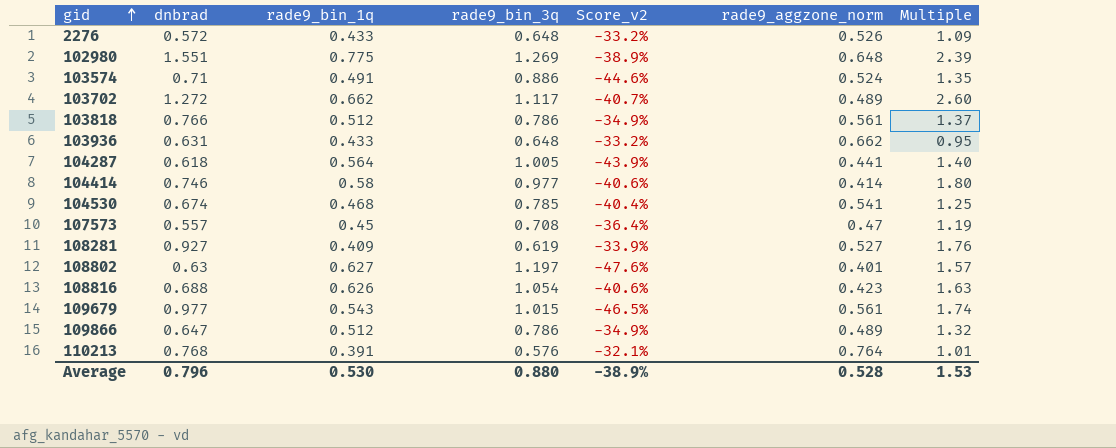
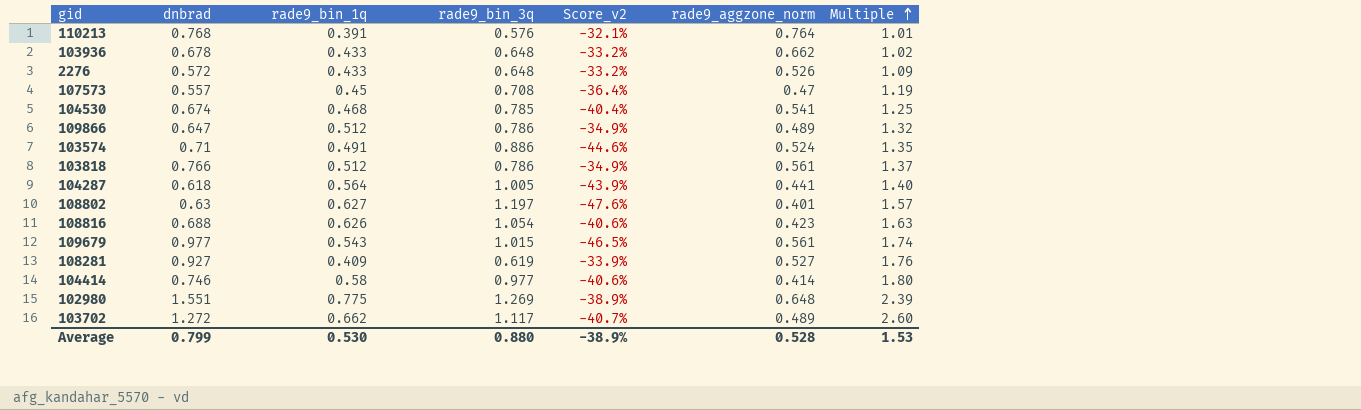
row order: gid ascending -> Multiple ascending
103936 | dnbrad: 0.631 -> 0.678
103936 | Multiple: 0.95 -> 1.02
Average | dnbrad: 0.796 -> 0.799

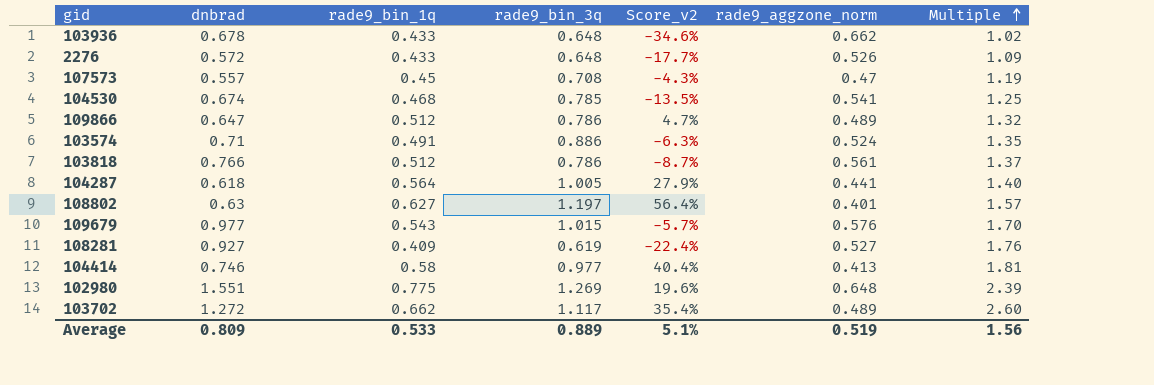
column Score_v2 | formula: ([rade9_bin_1q] - [rade9_bin_3q]) / [rade9_bin_3q] -> ([rade9_bin_1q] - [rade9_aggzone_norm]) / [rade9_aggzone_norm]
row 110213: 0.768 | 0.391 | 0.576 | -32.1% | 0.764 | 1.01 -> none
row 108816: 0.688 | 0.626 | 1.054 | -40.6% | 0.423 | 1.63 -> none
109679 | rade9_aggzone_norm: 0.561 -> 0.576
109679 | Multiple: 1.74 -> 1.70
104414 | rade9_aggzone_norm: 0.414 -> 0.413
104414 | Multiple: 1.80 -> 1.81
Average | dnbrad: 0.799 -> 0.809
Average | rade9_bin_1q: 0.530 -> 0.533
Average | rade9_bin_3q: 0.880 -> 0.889
Average | Score_v2: -38.9% -> 5.1%
Average | rade9_aggzone_norm: 0.528 -> 0.519
Average | Multiple: 1.53 -> 1.56

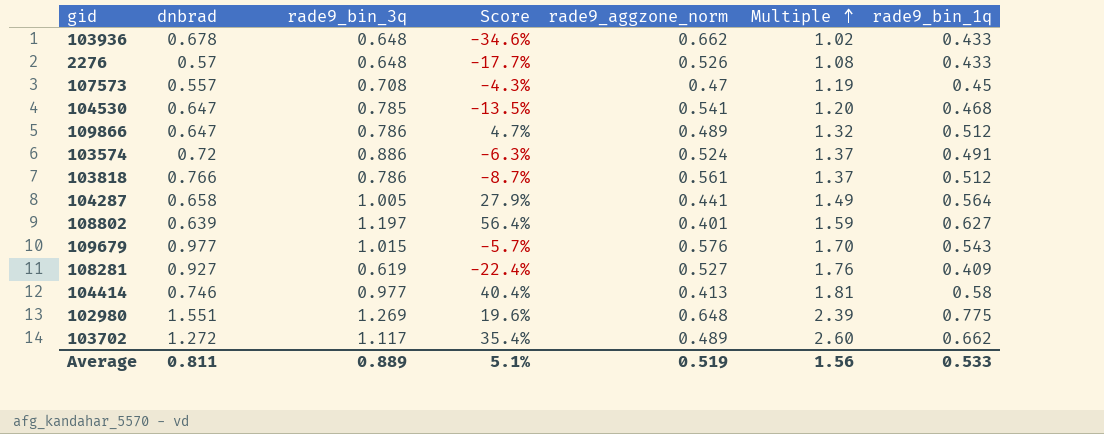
column name: Score_v2 -> Score
column rade9_bin_1q | position: 3 -> 7
2276 | dnbrad: 0.572 -> 0.57
2276 | Multiple: 1.09 -> 1.08
104530 | dnbrad: 0.674 -> 0.647
104530 | Multiple: 1.25 -> 1.20
103574 | dnbrad: 0.71 -> 0.72
103574 | Multiple: 1.35 -> 1.37
104287 | dnbrad: 0.618 -> 0.658
104287 | Multiple: 1.40 -> 1.49
108802 | dnbrad: 0.63 -> 0.639
108802 | Multiple: 1.57 -> 1.59
Average | dnbrad: 0.809 -> 0.811

